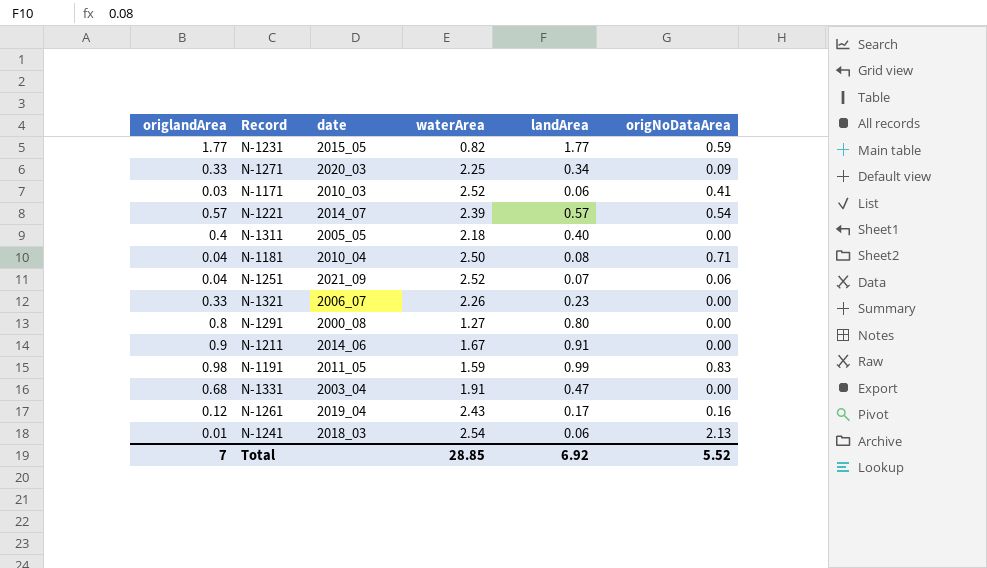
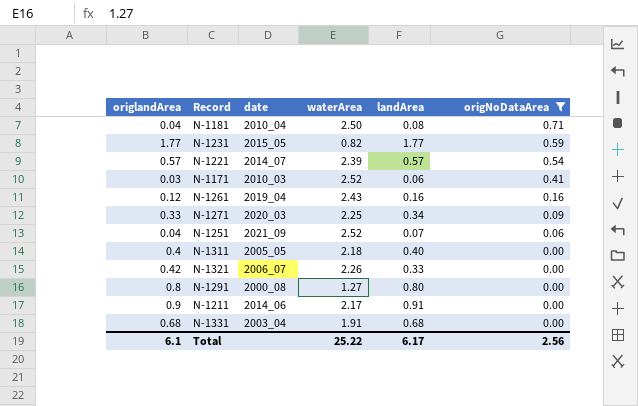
filter: none -> origNoDataArea <= 0.71
row order: none -> origNoDataArea descending
N-1261 | landArea: 0.17 -> 0.16
N-1321 | origlandArea: 0.33 -> 0.42
N-1321 | landArea: 0.23 -> 0.33
N-1211 | waterArea: 1.67 -> 2.17
N-1331 | landArea: 0.47 -> 0.68
Total | origlandArea: 7 -> 6.1
Total | waterArea: 28.85 -> 25.22
Total | landArea: 6.92 -> 6.17
Total | origNoDataArea: 5.52 -> 2.56

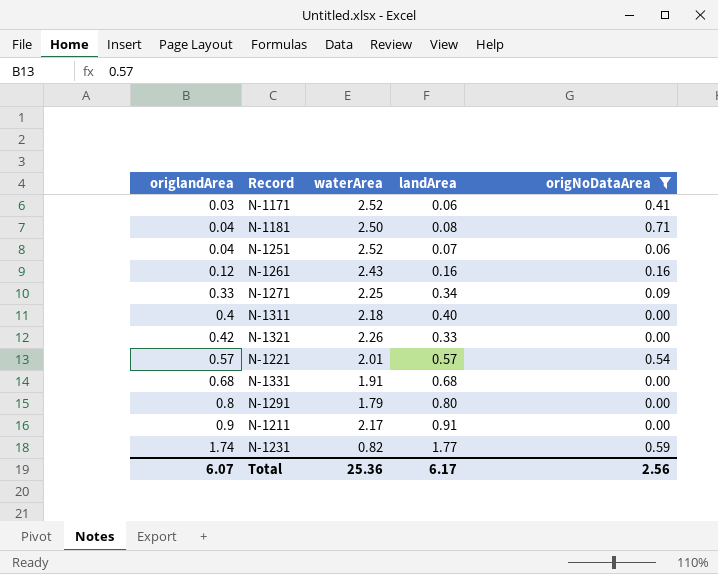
row order: origNoDataArea descending -> origlandArea ascending
column date | position: 3 -> none
N-1221 | waterArea: 2.39 -> 2.01
N-1291 | waterArea: 1.27 -> 1.79
N-1231 | origlandArea: 1.77 -> 1.74
Total | origlandArea: 6.1 -> 6.07
Total | waterArea: 25.22 -> 25.36

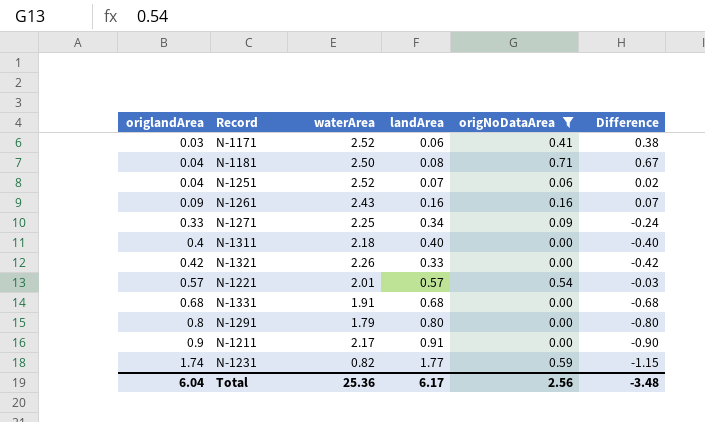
column Difference | formula: none -> [origNoDataArea] - [origlandArea]
N-1261 | origlandArea: 0.12 -> 0.09
Total | origlandArea: 6.07 -> 6.04

